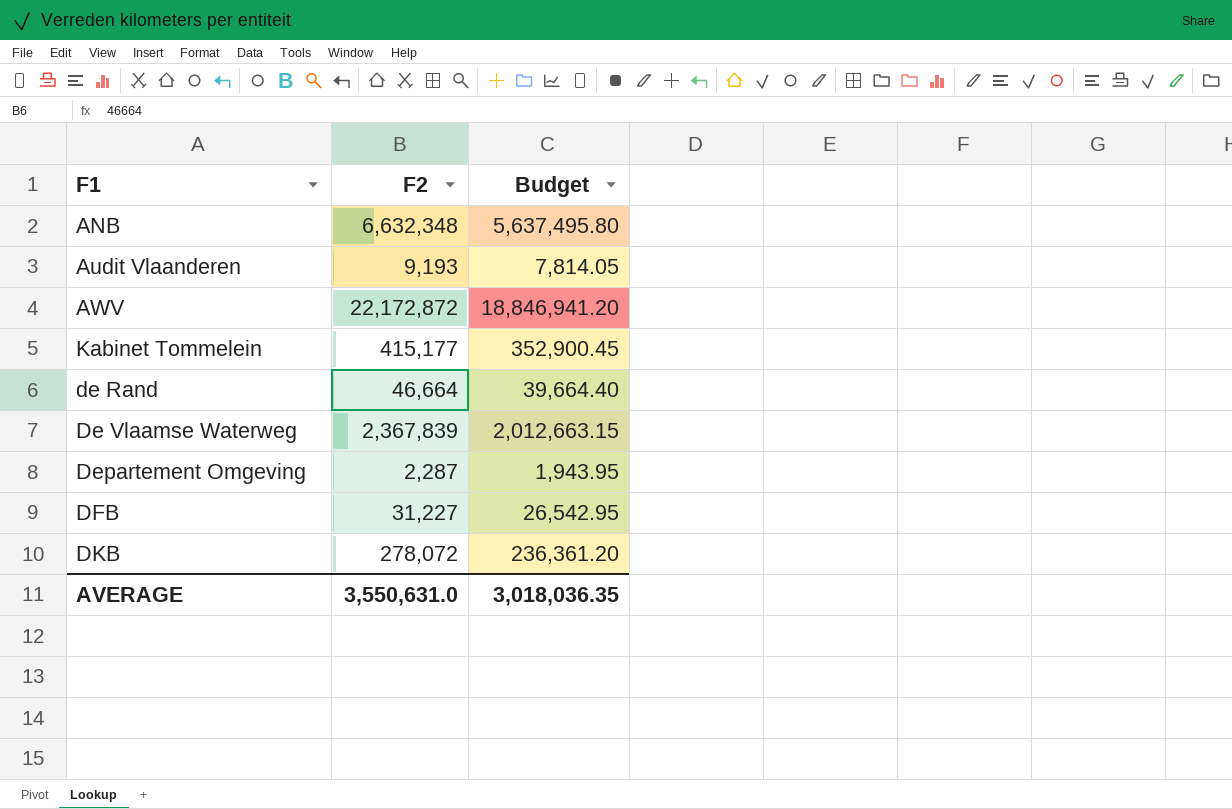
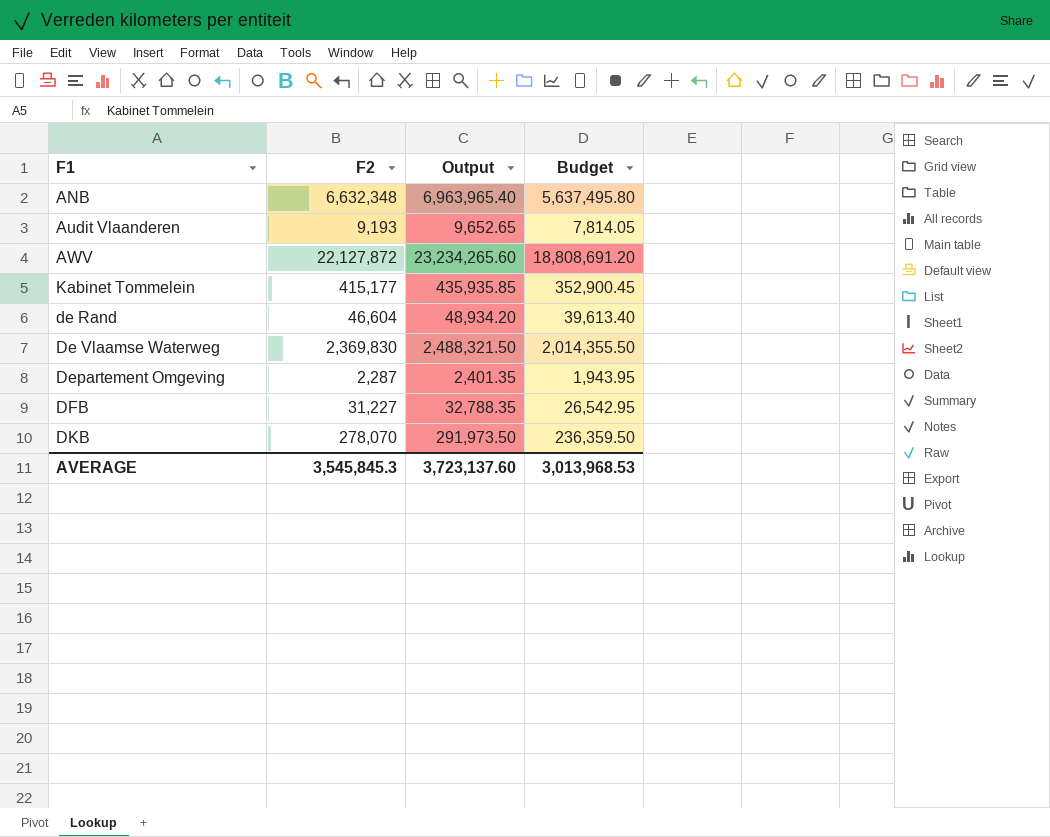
column Output | formula: none -> [F2] * 1.05
AWV | F2: 22,172,872 -> 22,127,872
AWV | Budget: 18,846,941.20 -> 18,808,691.20
de Rand | F2: 46,664 -> 46,604
de Rand | Budget: 39,664.40 -> 39,613.40
De Vlaamse Waterweg | F2: 2,367,839 -> 2,369,830
De Vlaamse Waterweg | Budget: 2,012,663.15 -> 2,014,355.50
DKB | F2: 278,072 -> 278,070
DKB | Budget: 236,361.20 -> 236,359.50
AVERAGE | F2: 3,550,631.0 -> 3,545,845.3
AVERAGE | Budget: 3,018,036.35 -> 3,013,968.53

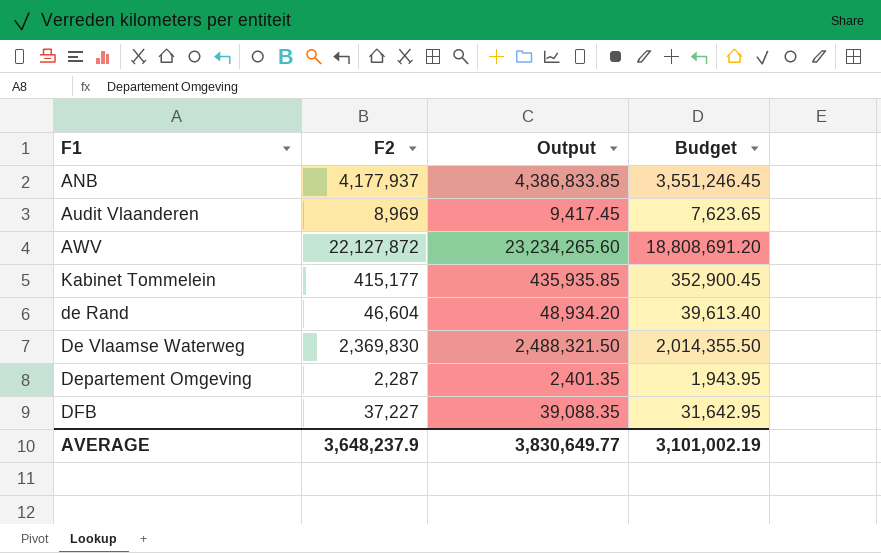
row DKB: 278,070 | 291,973.50 | 236,359.50 -> none
ANB | F2: 6,632,348 -> 4,177,937
ANB | Output: 6,963,965.40 -> 4,386,833.85
ANB | Budget: 5,637,495.80 -> 3,551,246.45
Audit Vlaanderen | F2: 9,193 -> 8,969
Audit Vlaanderen | Output: 9,652.65 -> 9,417.45
Audit Vlaanderen | Budget: 7,814.05 -> 7,623.65
DFB | F2: 31,227 -> 37,227
DFB | Output: 32,788.35 -> 39,088.35
DFB | Budget: 26,542.95 -> 31,642.95
AVERAGE | F2: 3,545,845.3 -> 3,648,237.9
AVERAGE | Output: 3,723,137.60 -> 3,830,649.77
AVERAGE | Budget: 3,013,968.53 -> 3,101,002.19

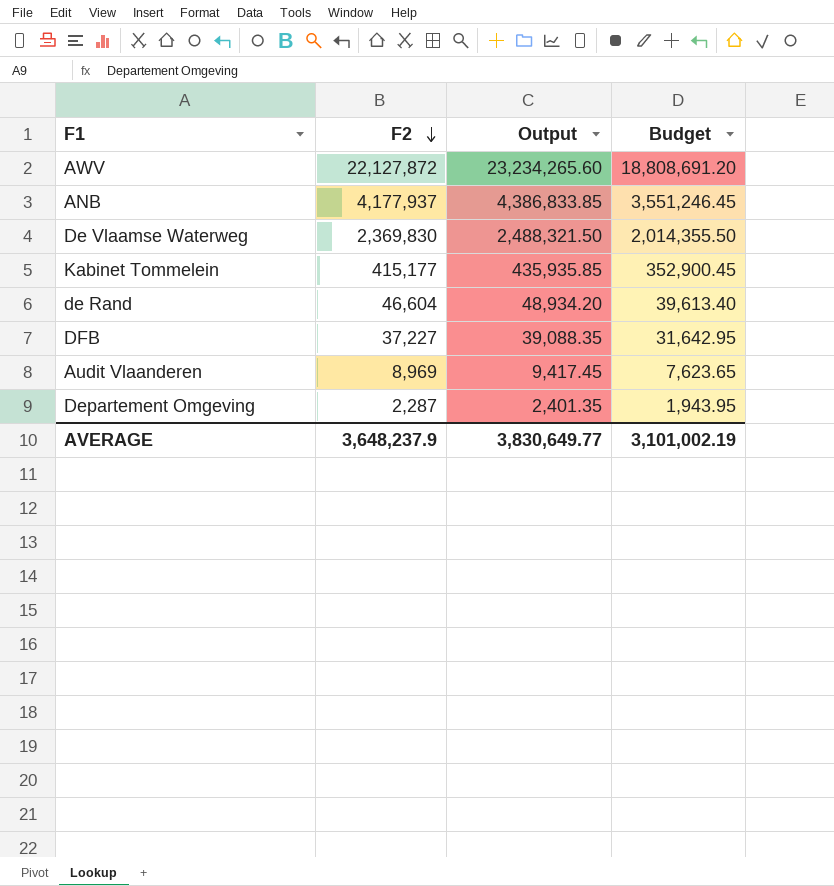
row order: none -> F2 descending

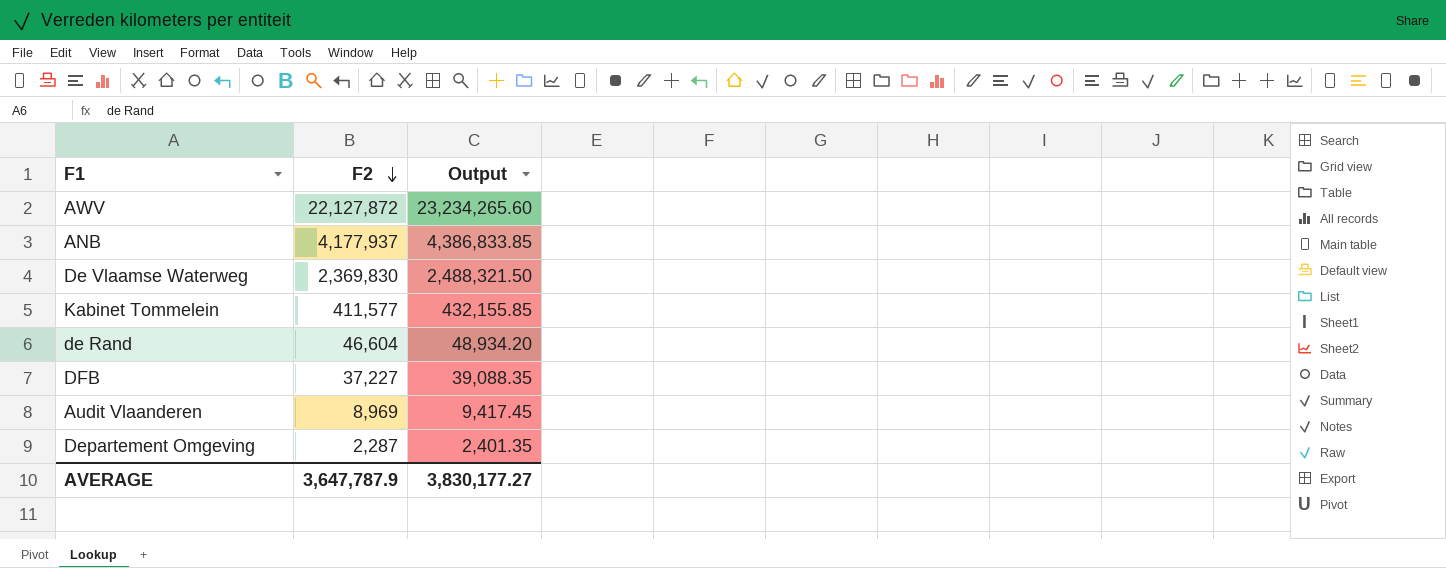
column Budget | formula: [F2] * 0.85 -> none
Kabinet Tommelein | F2: 415,177 -> 411,577
Kabinet Tommelein | Output: 435,935.85 -> 432,155.85
AVERAGE | F2: 3,648,237.9 -> 3,647,787.9
AVERAGE | Output: 3,830,649.77 -> 3,830,177.27

